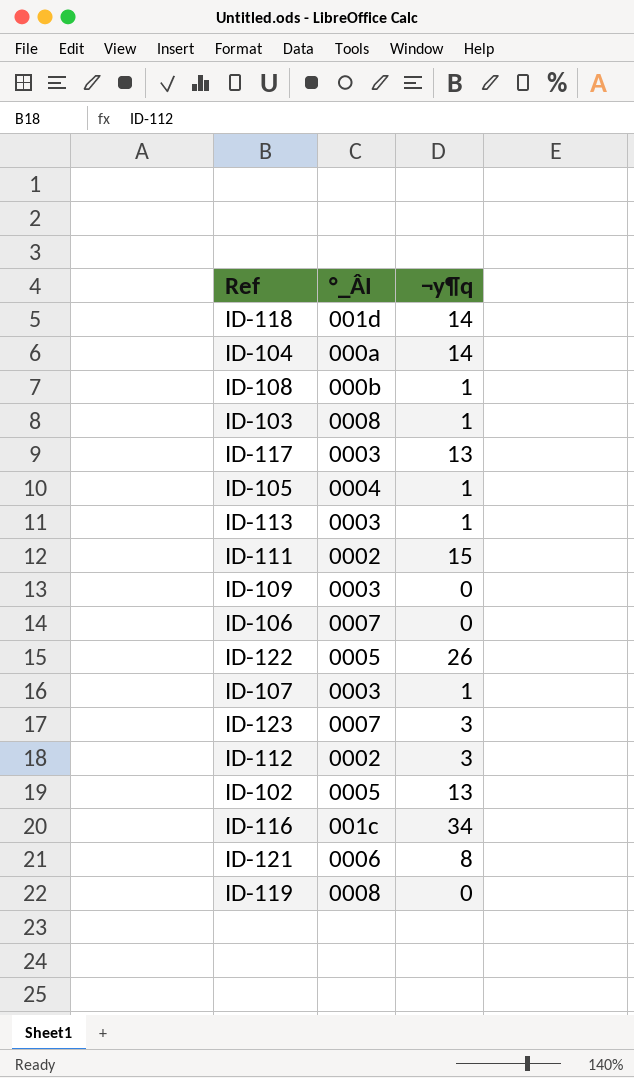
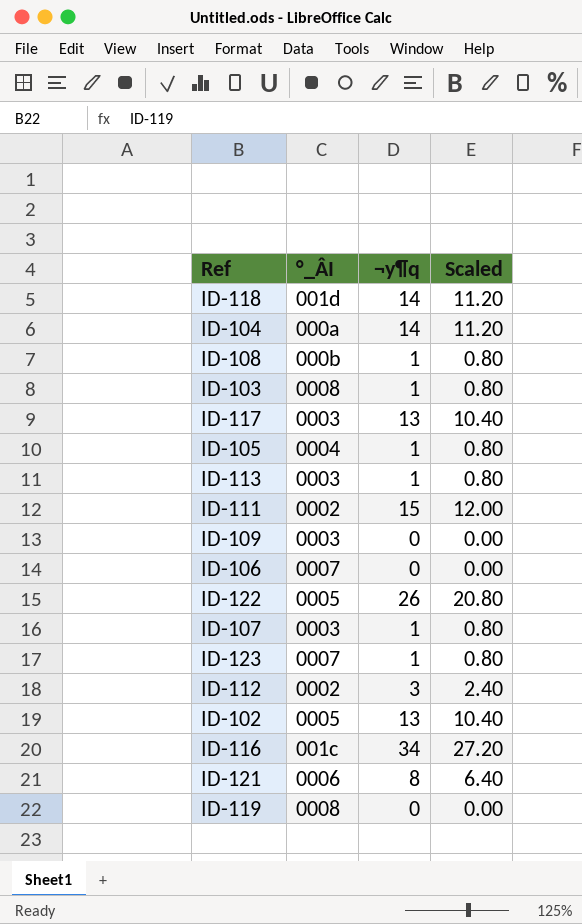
column Scaled | formula: none -> [¬y¶q] * 0.8
ID-123 | ¬y¶q: 3 -> 1

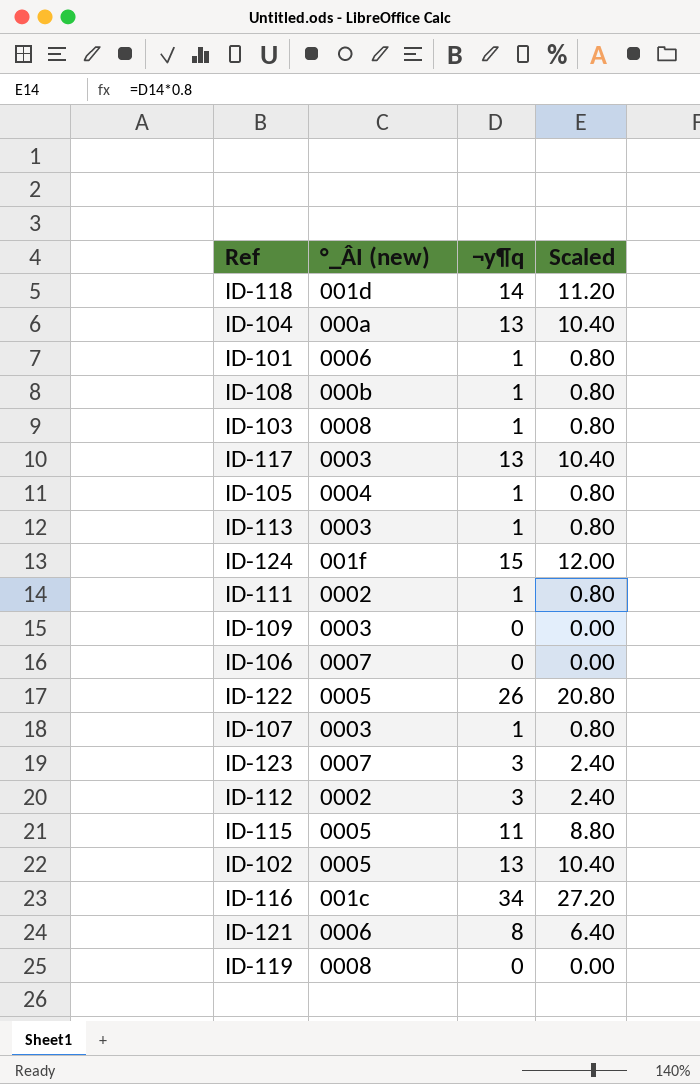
column name: °_ÂI -> °_ÂI (new)
ID-104 | ¬y¶q: 14 -> 13
ID-104 | Scaled: 11.20 -> 10.40
row ID-101: none -> 0006 | 1 | 0.80
row ID-124: none -> 001f | 15 | 12.00
ID-111 | ¬y¶q: 15 -> 1
ID-111 | Scaled: 12.00 -> 0.80
ID-123 | ¬y¶q: 1 -> 3
ID-123 | Scaled: 0.80 -> 2.40
row ID-115: none -> 0005 | 11 | 8.80

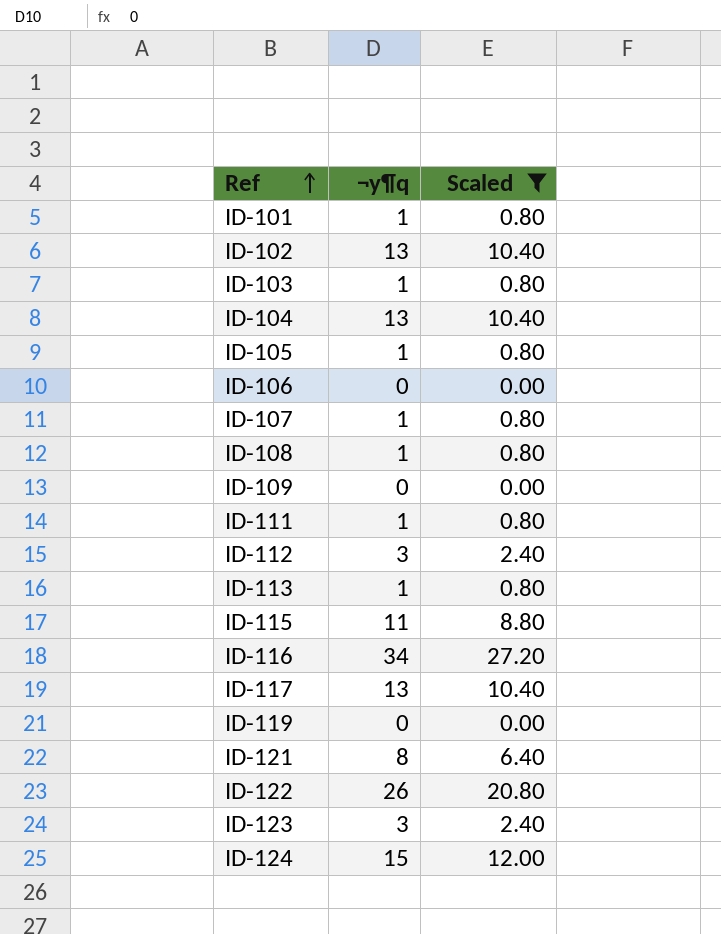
filter: none -> Scaled != 11.20
row order: none -> Ref ascending
column °_ÂI (new) | position: 2 -> none

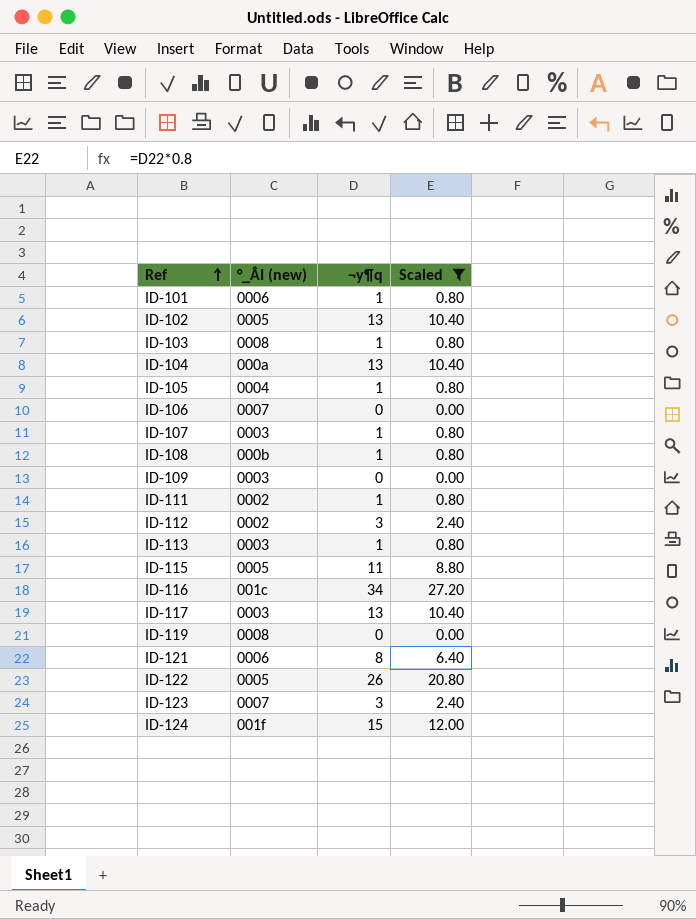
column °_ÂI (new) | position: none -> 2

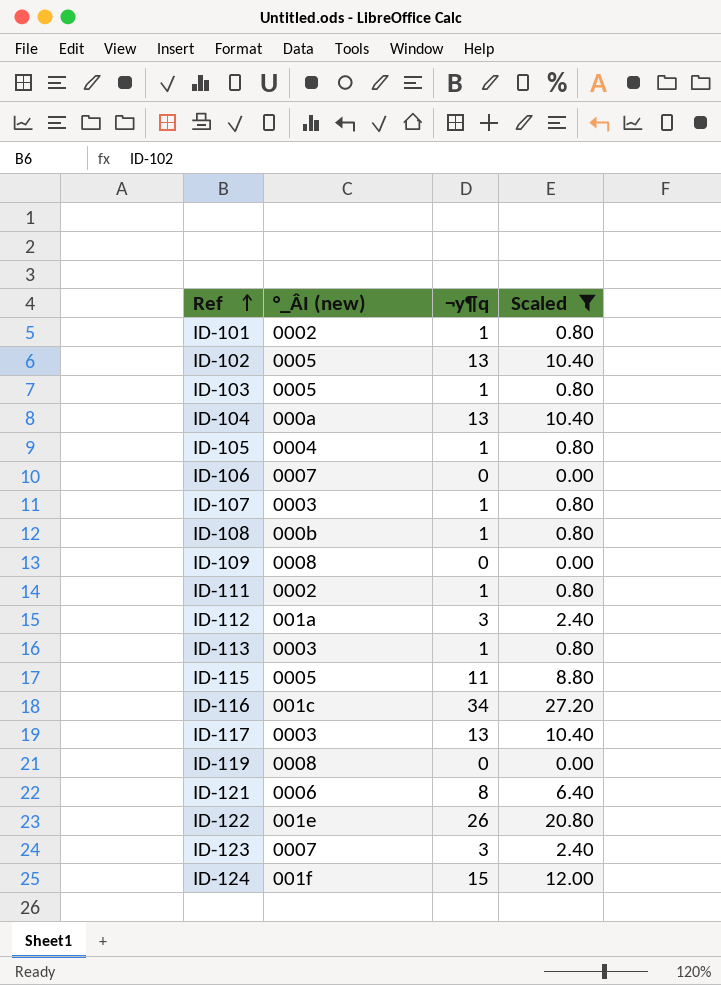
ID-101 | °_ÂI (new): 0006 -> 0002
ID-103 | °_ÂI (new): 0008 -> 0005
ID-109 | °_ÂI (new): 0003 -> 0008
ID-112 | °_ÂI (new): 0002 -> 001a
ID-122 | °_ÂI (new): 0005 -> 001e

